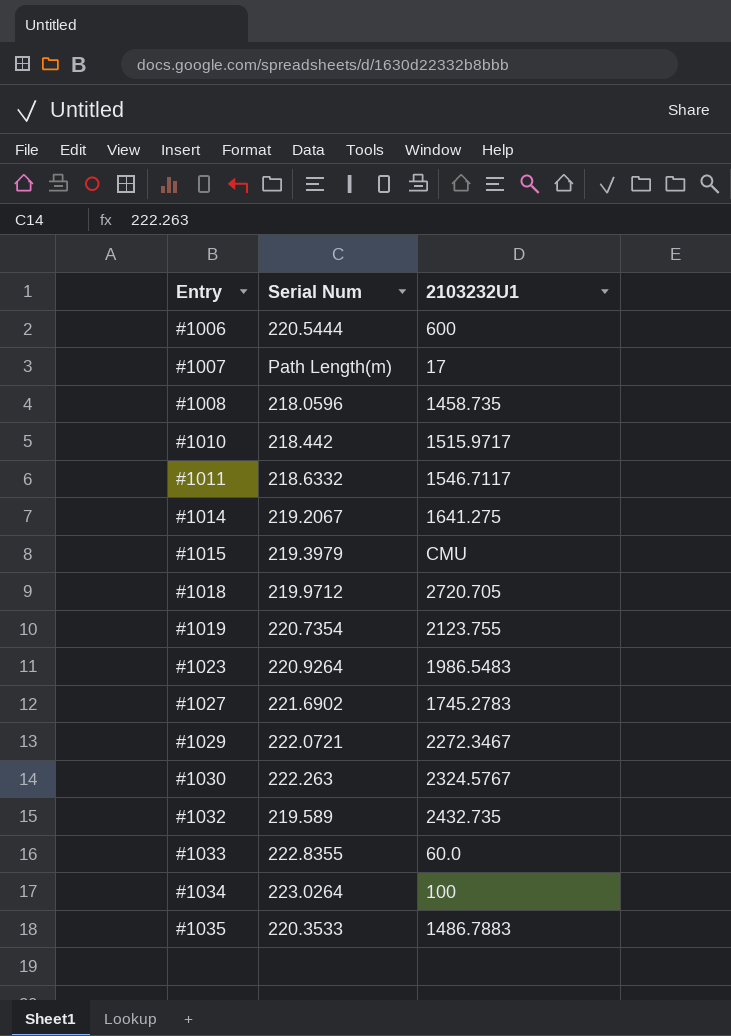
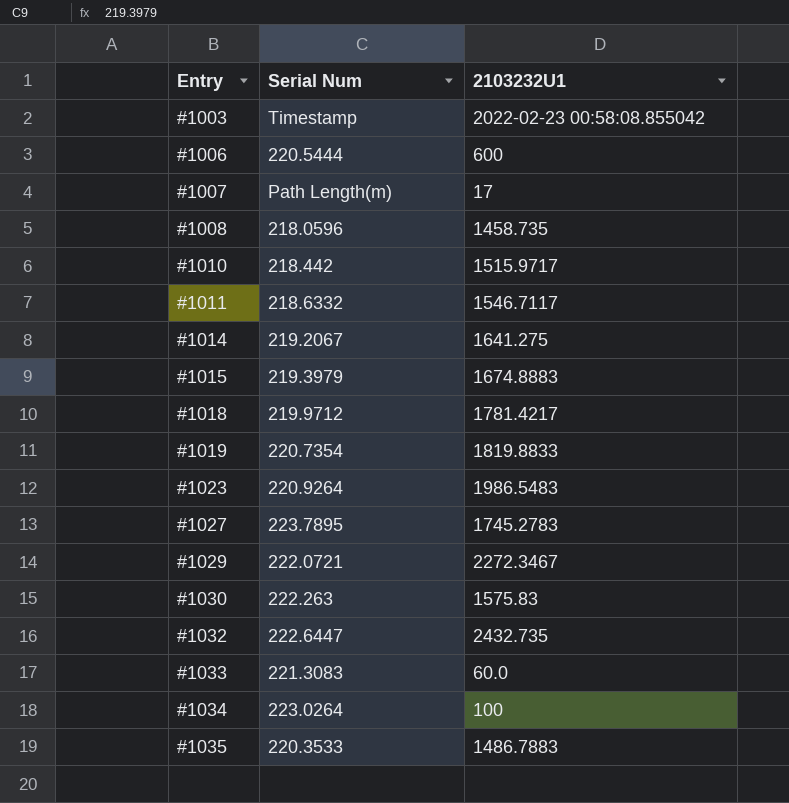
row #1003: none -> Timestamp | 2022-02-23 00:58:08.855042
#1015 | 2103232U1: CMU -> 1674.8883
#1018 | 2103232U1: 2720.705 -> 1781.4217
#1019 | 2103232U1: 2123.755 -> 1819.8833
#1027 | Serial Num: 221.6902 -> 223.7895
#1030 | 2103232U1: 2324.5767 -> 1575.83
#1032 | Serial Num: 219.589 -> 222.6447
#1033 | Serial Num: 222.8355 -> 221.3083

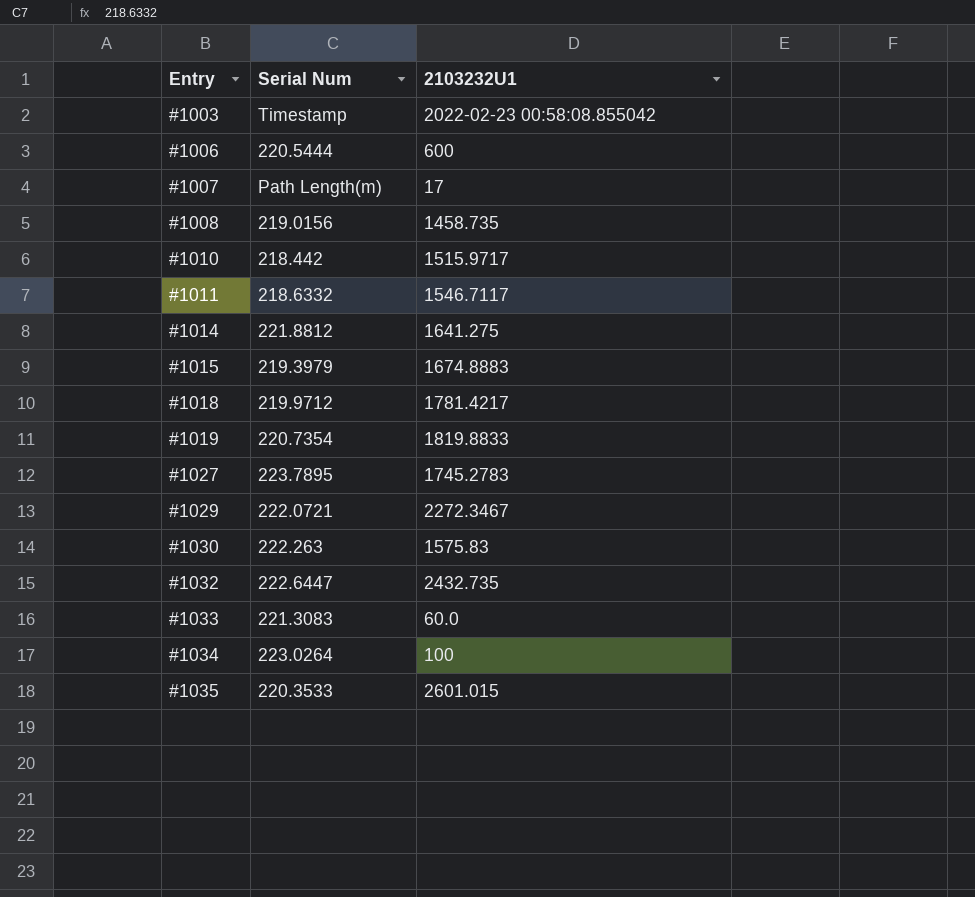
row #1023: 220.9264 | 1986.5483 -> none
#1008 | Serial Num: 218.0596 -> 219.0156
#1014 | Serial Num: 219.2067 -> 221.8812
#1035 | 2103232U1: 1486.7883 -> 2601.015

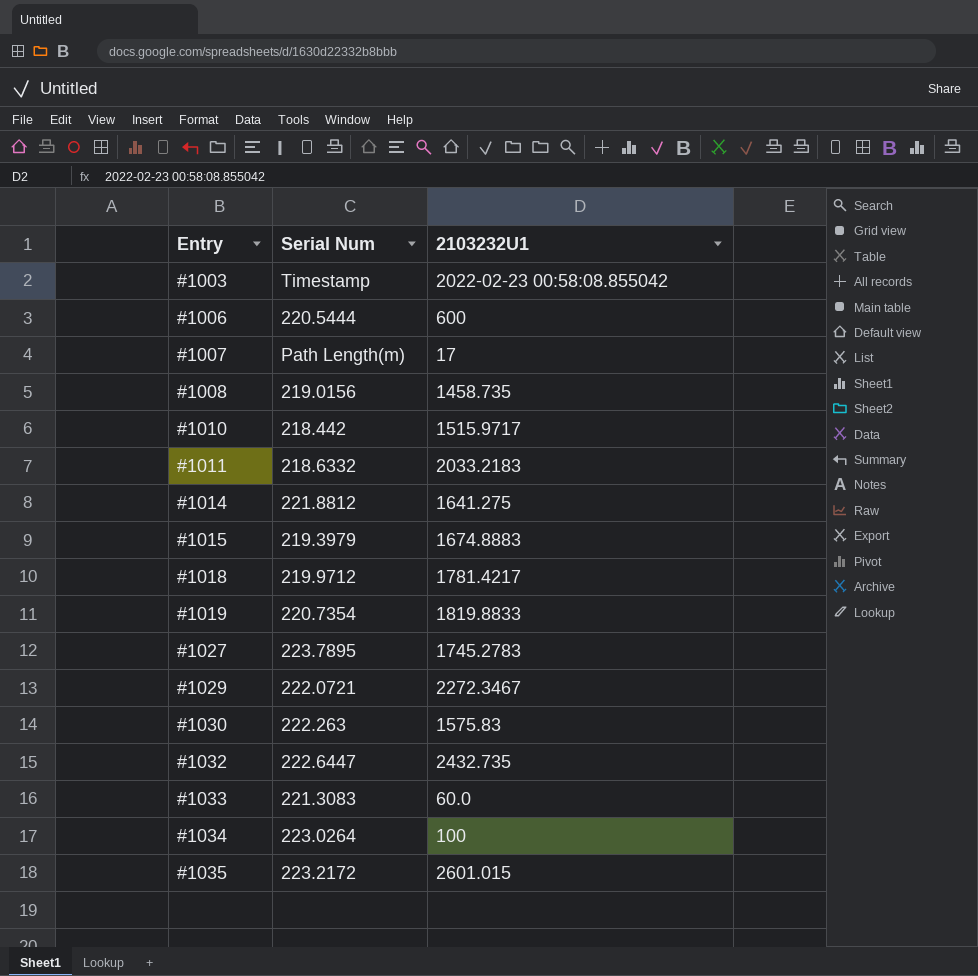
#1011 | 2103232U1: 1546.7117 -> 2033.2183
#1035 | Serial Num: 220.3533 -> 223.2172

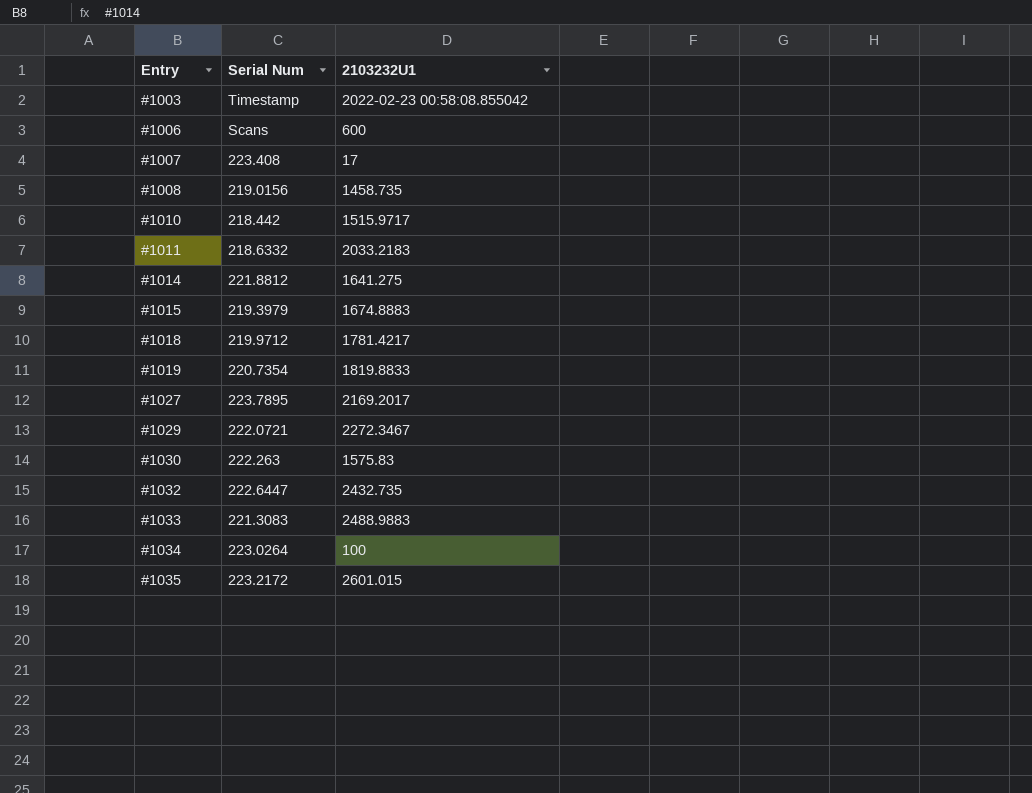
#1006 | Serial Num: 220.5444 -> Scans
#1007 | Serial Num: Path Length(m) -> 223.408
#1027 | 2103232U1: 1745.2783 -> 2169.2017
#1033 | 2103232U1: 60.0 -> 2488.9883

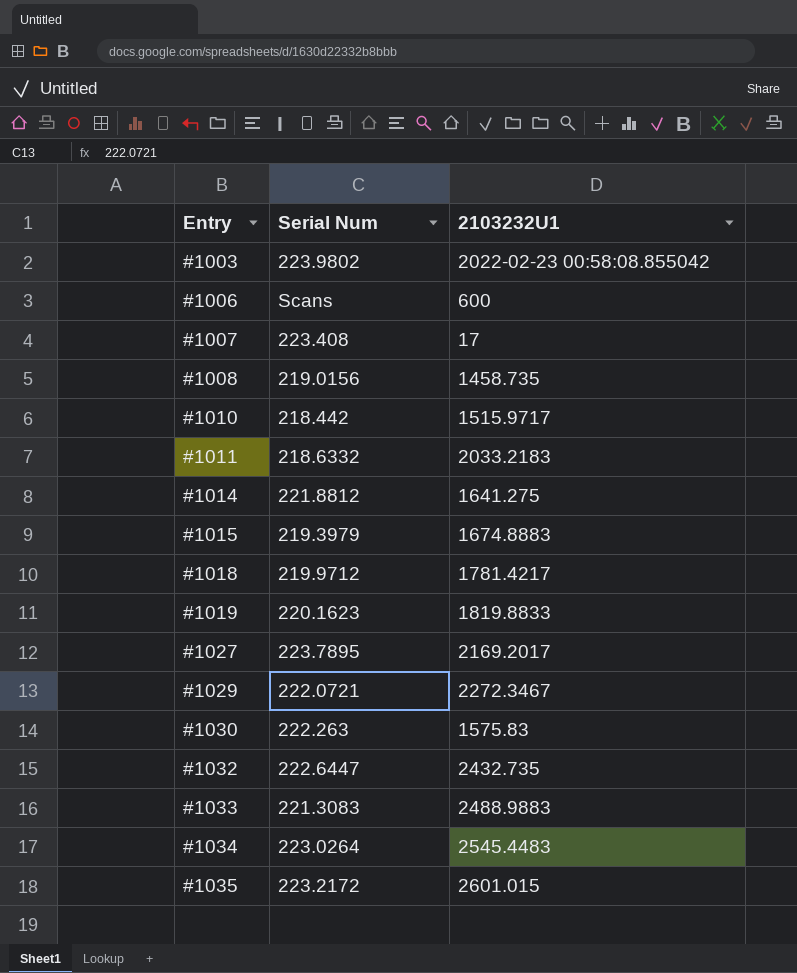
#1003 | Serial Num: Timestamp -> 223.9802
#1019 | Serial Num: 220.7354 -> 220.1623
#1034 | 2103232U1: 100 -> 2545.4483

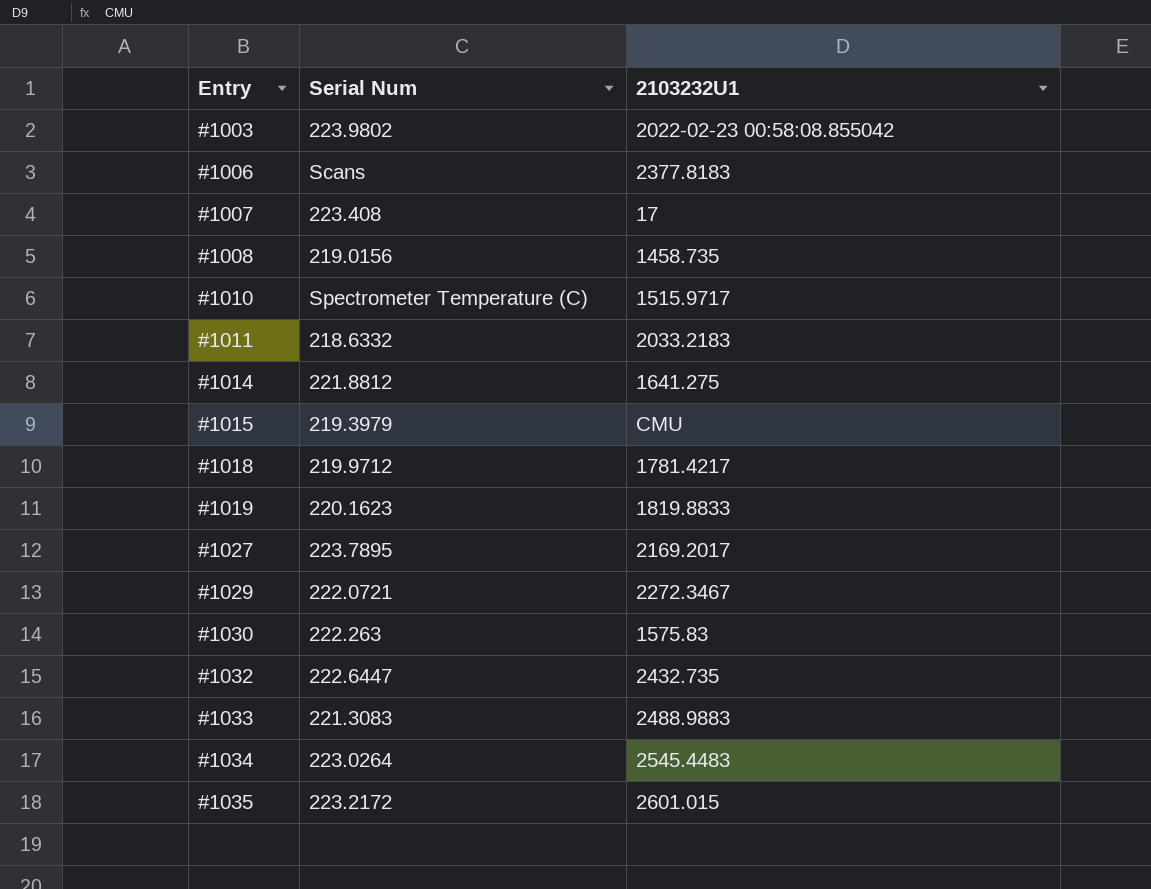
#1006 | 2103232U1: 600 -> 2377.8183
#1010 | Serial Num: 218.442 -> Spectrometer Temperature (C)
#1015 | 2103232U1: 1674.8883 -> CMU

